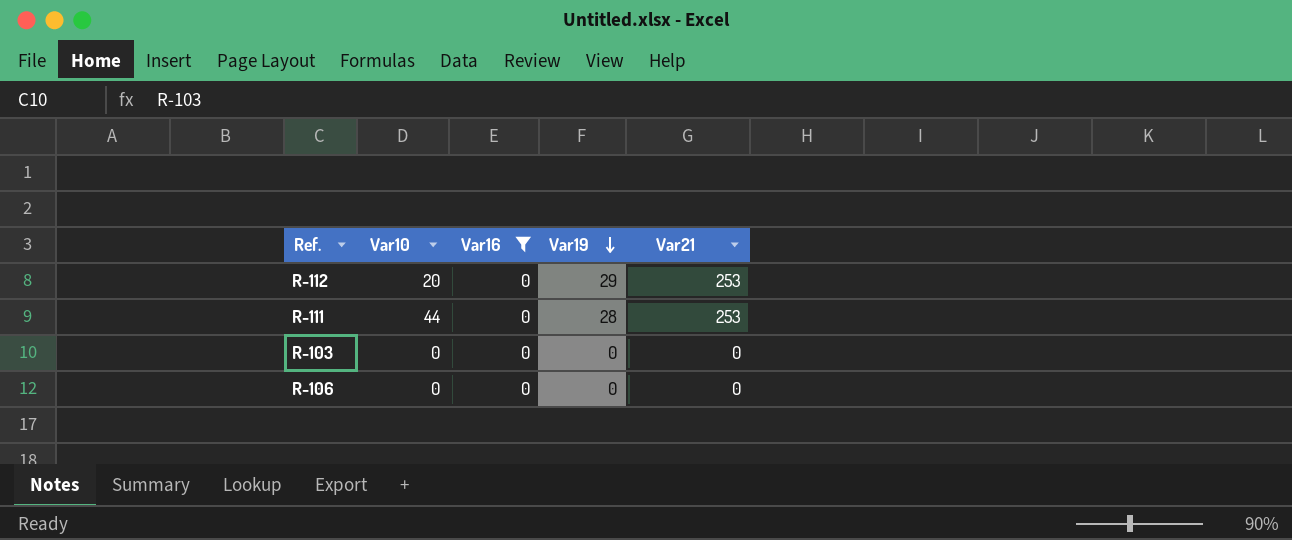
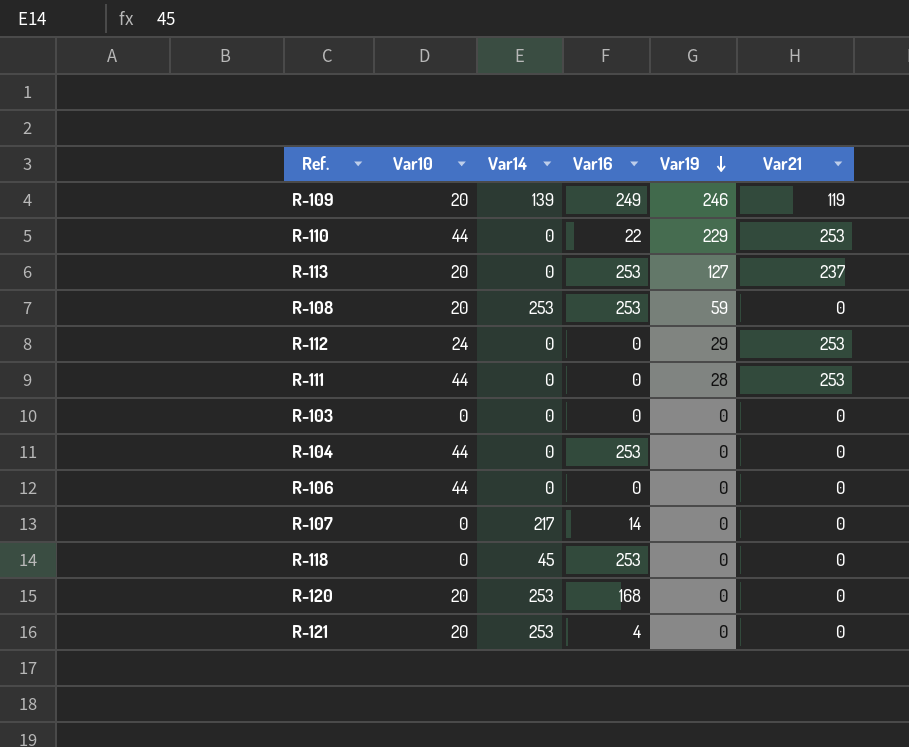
filter: Var16 = 0 -> none
column Var14 | position: none -> 3
R-112 | Var10: 20 -> 24
R-106 | Var10: 0 -> 44

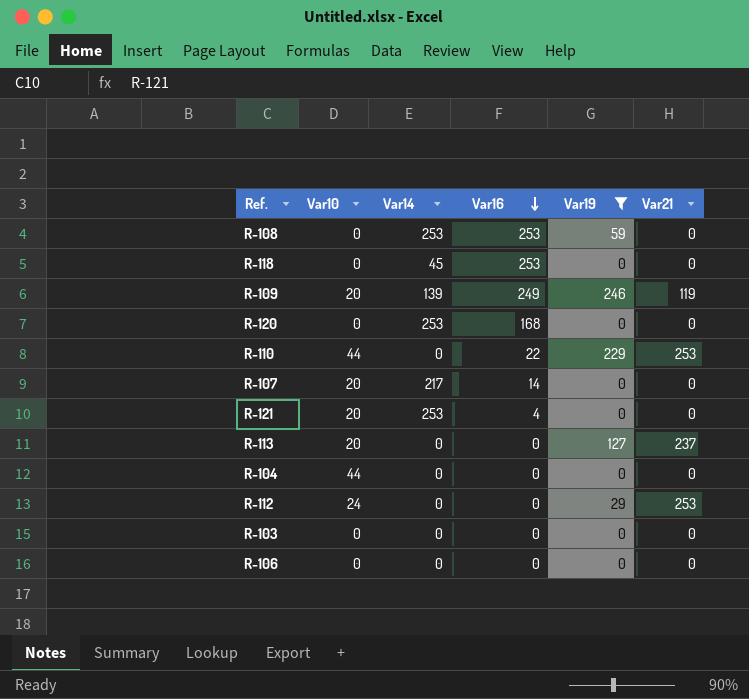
filter: none -> Var19 != 28
row order: Var19 descending -> Var16 descending
R-108 | Var10: 20 -> 0
R-120 | Var10: 20 -> 0
R-107 | Var10: 0 -> 20
R-113 | Var16: 253 -> 0
R-104 | Var16: 253 -> 0
R-106 | Var10: 44 -> 0

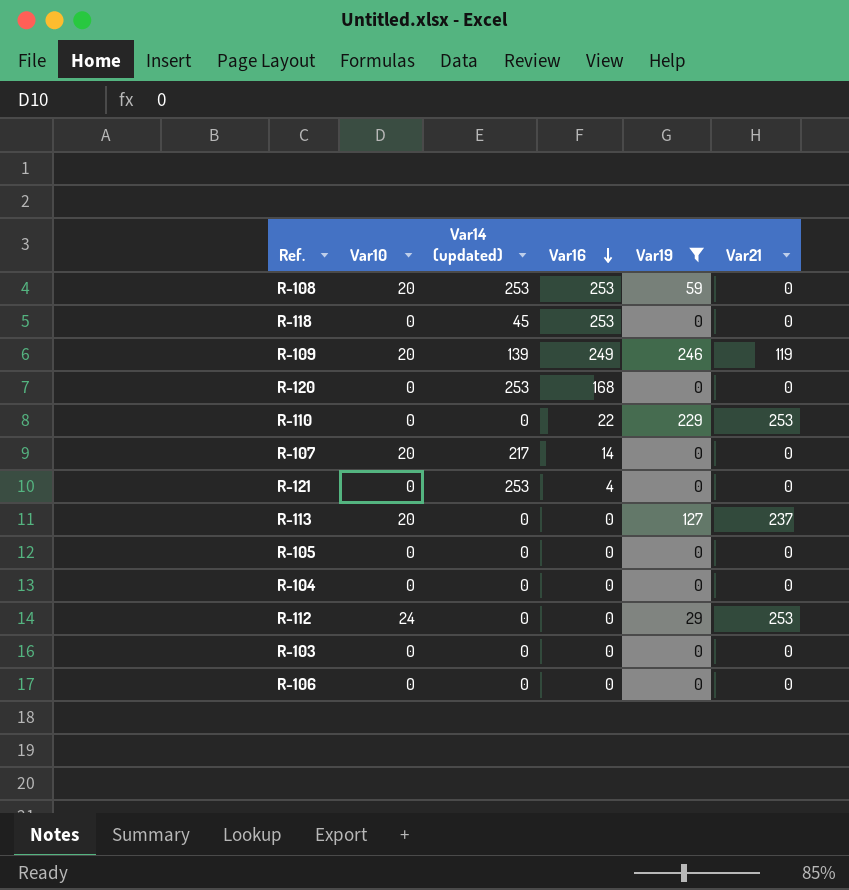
column name: Var14 -> Var14 (updated)
R-108 | Var10: 0 -> 20
R-110 | Var10: 44 -> 0
R-121 | Var10: 20 -> 0
row R-105: none -> 0 | 0 | 0 | 0 | 0
R-104 | Var10: 44 -> 0

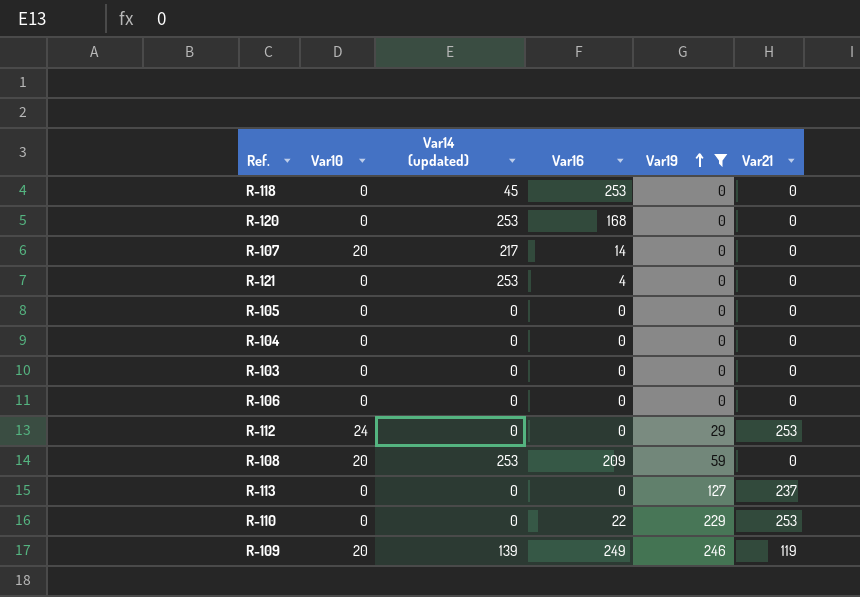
row order: Var16 descending -> Var19 ascending
R-108 | Var16: 253 -> 209
R-113 | Var10: 20 -> 0

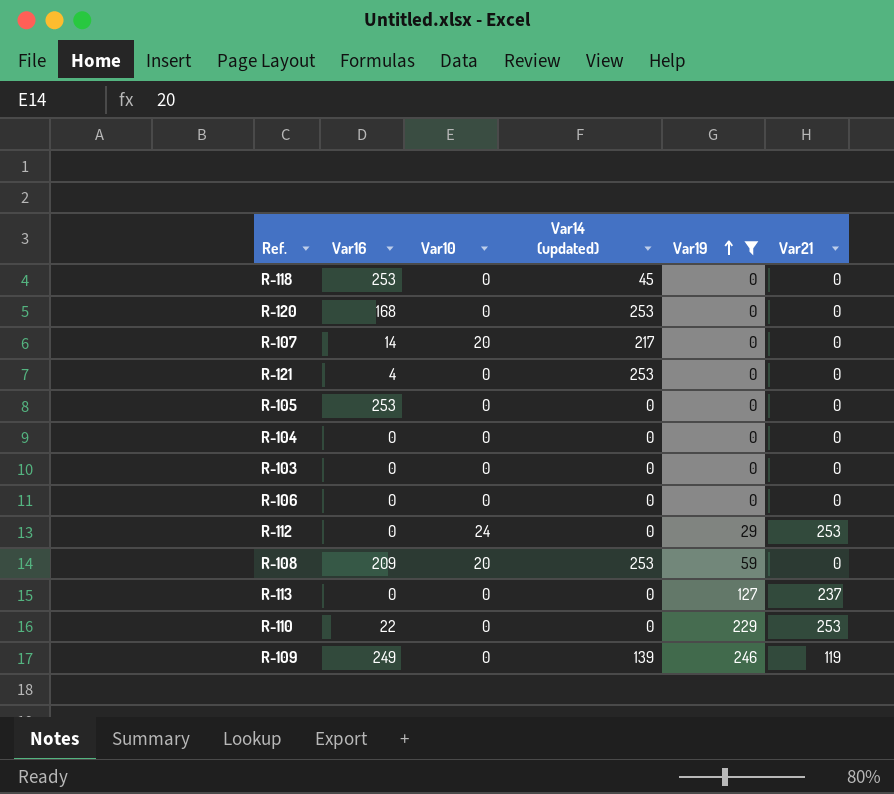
column Var16 | position: 4 -> 2
R-105 | Var16: 0 -> 253
R-109 | Var10: 20 -> 0

